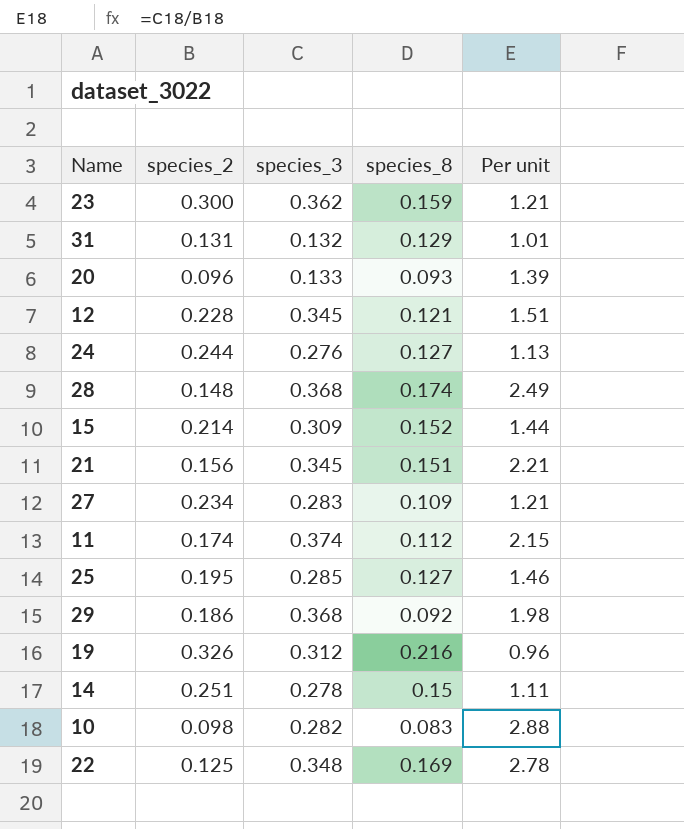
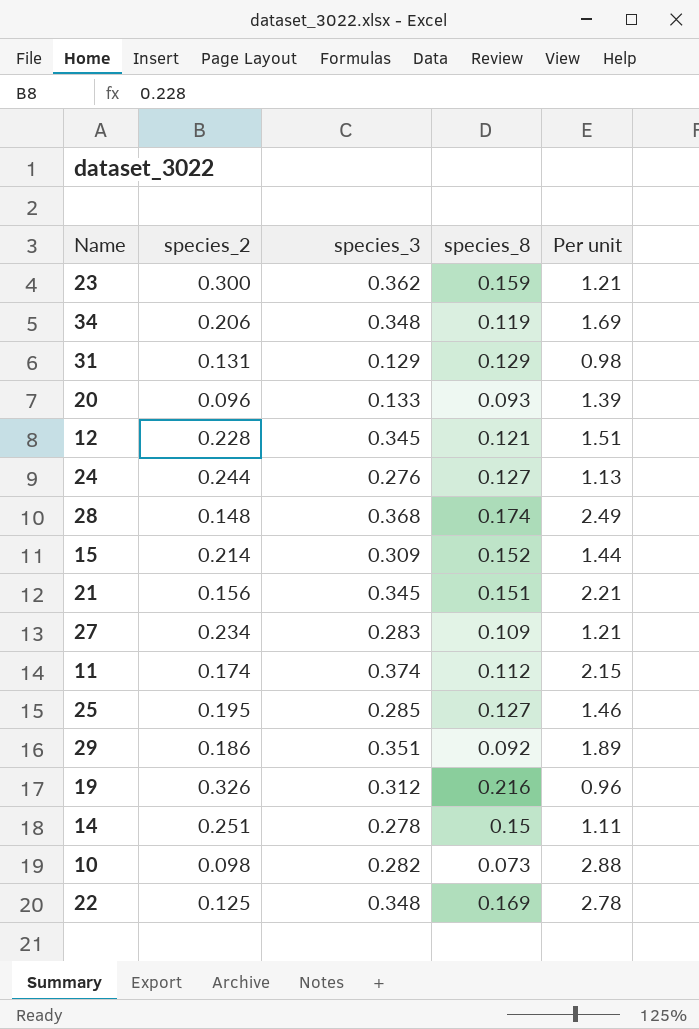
row 34: none -> 0.206 | 0.348 | 0.119 | 1.69
31 | species_3: 0.132 -> 0.129
31 | Per unit: 1.01 -> 0.98
29 | species_3: 0.368 -> 0.351
29 | Per unit: 1.98 -> 1.89
10 | species_8: 0.083 -> 0.073

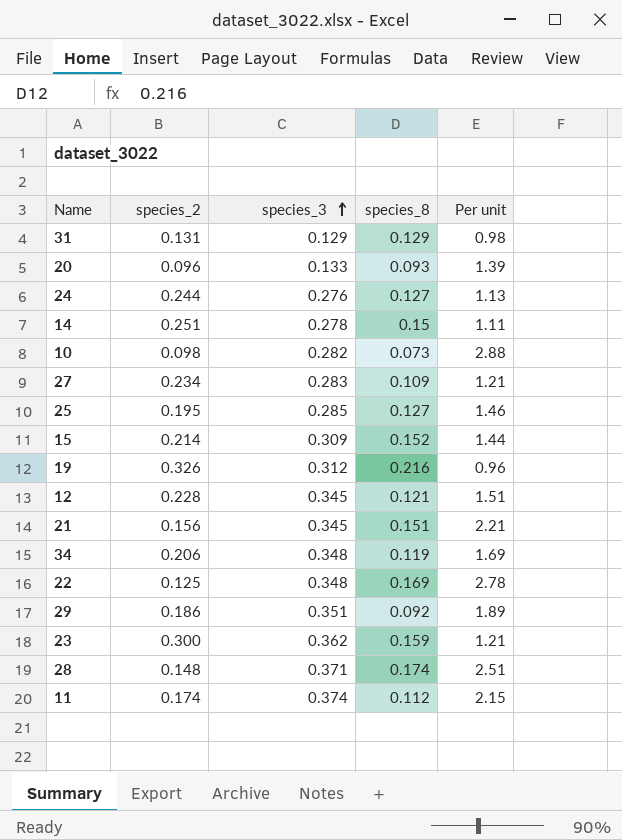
row order: none -> species_3 ascending
28 | species_3: 0.368 -> 0.371
28 | Per unit: 2.49 -> 2.51

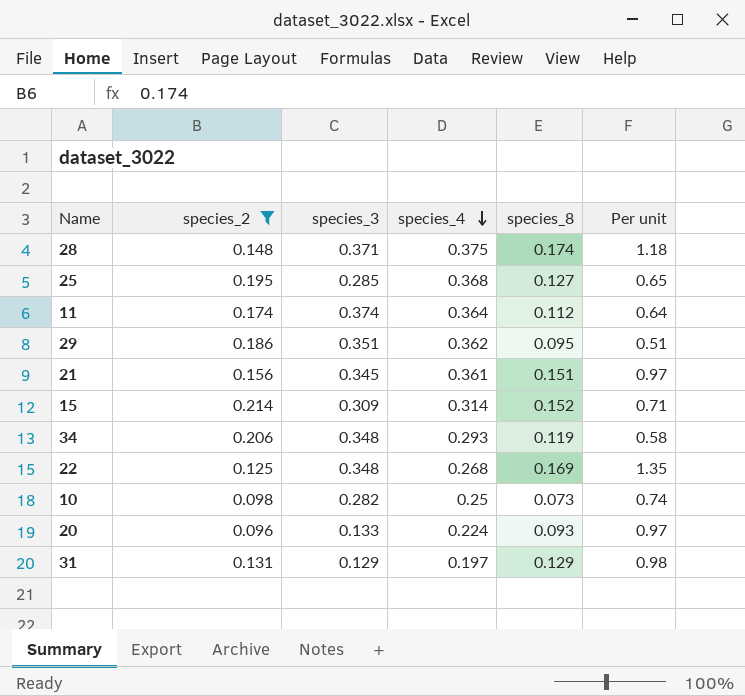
filter: none -> species_2 <= 0.214
row order: species_3 ascending -> species_4 descending
column species_4 | position: none -> 4
column Per unit | formula: [species_3] / [species_2] -> [species_8] / [species_2]
29 | species_8: 0.092 -> 0.095

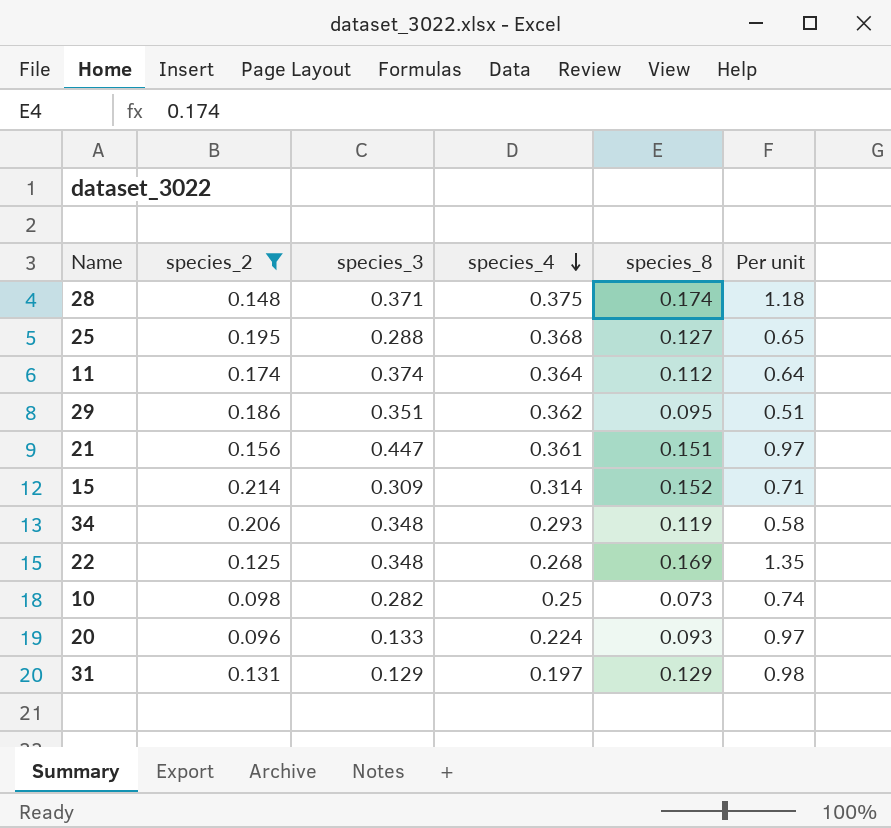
25 | species_3: 0.285 -> 0.288
21 | species_3: 0.345 -> 0.447

